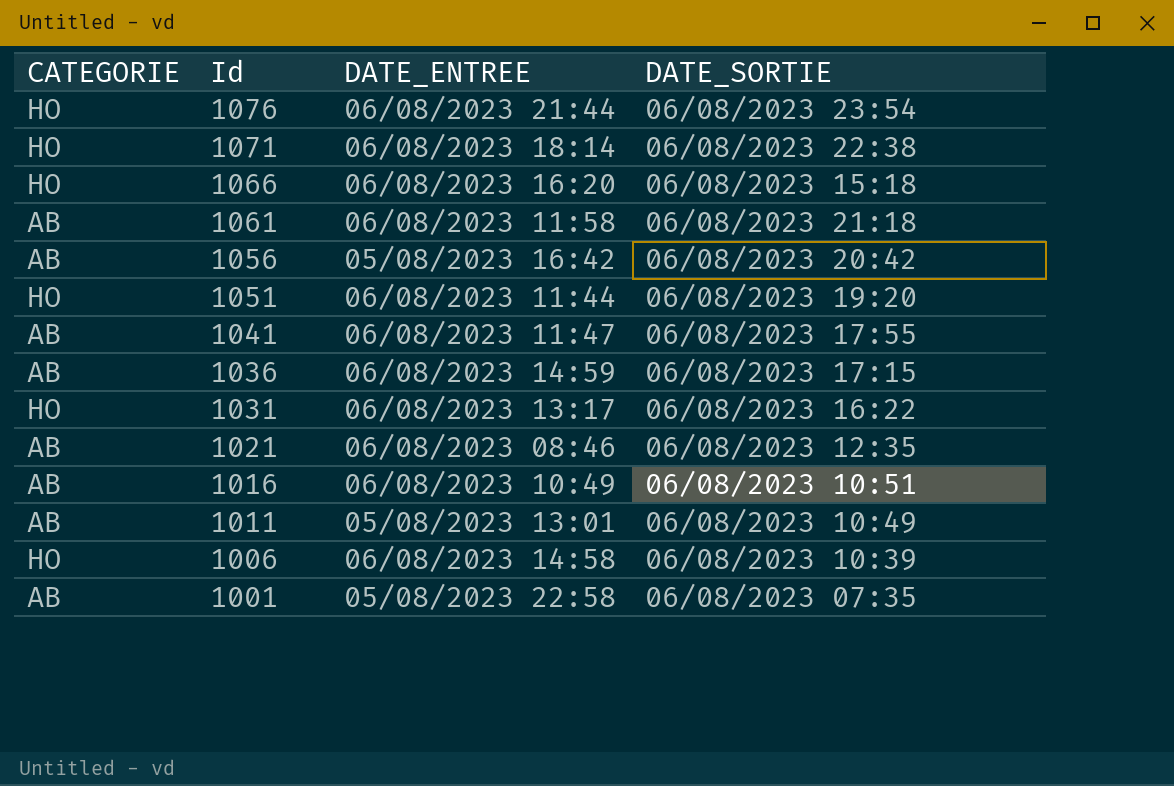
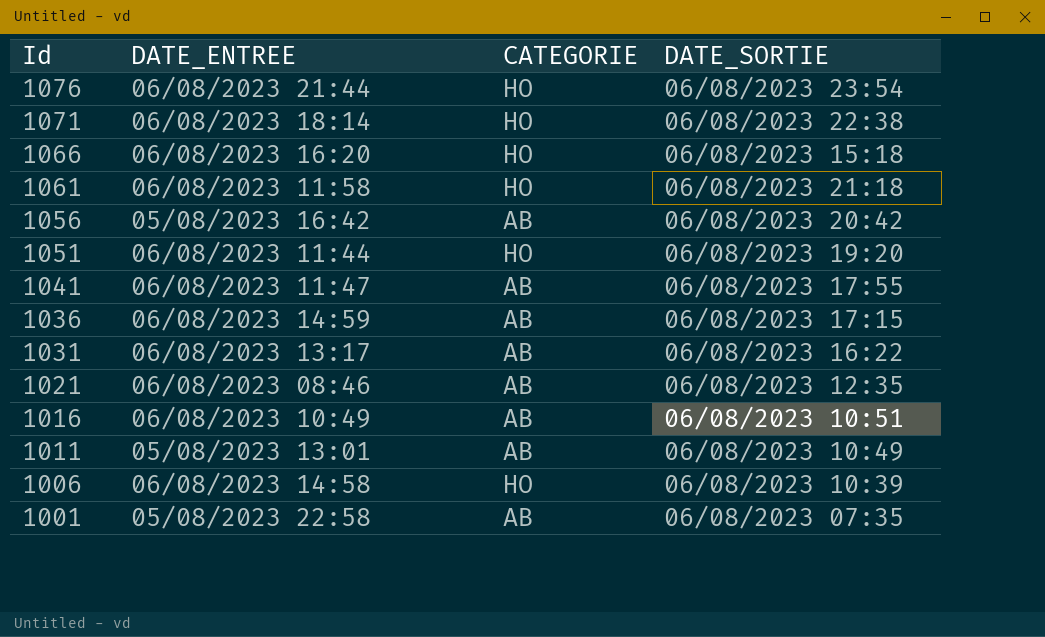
column CATEGORIE | position: 1 -> 3
1061 | CATEGORIE: AB -> HO
1031 | CATEGORIE: HO -> AB

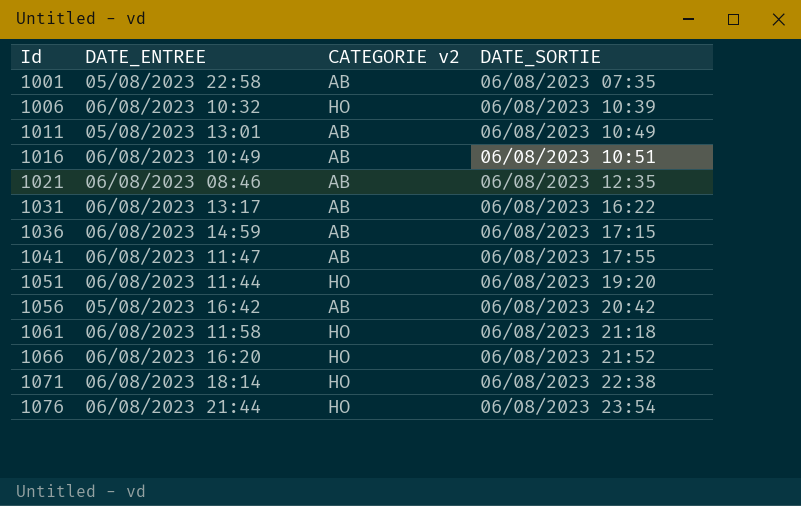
row order: Id descending -> Id ascending
column name: CATEGORIE -> CATEGORIE v2
1006 | DATE_ENTREE: 06/08/2023 14:58 -> 06/08/2023 10:32
1066 | DATE_SORTIE: 06/08/2023 15:18 -> 06/08/2023 21:52

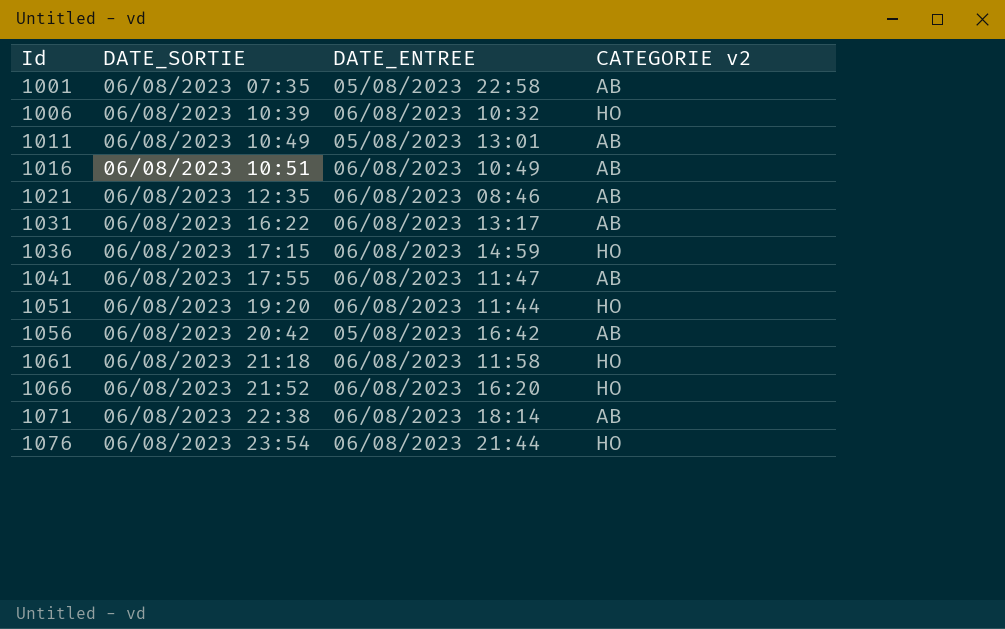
column DATE_SORTIE | position: 4 -> 2
1036 | CATEGORIE v2: AB -> HO
1071 | CATEGORIE v2: HO -> AB

